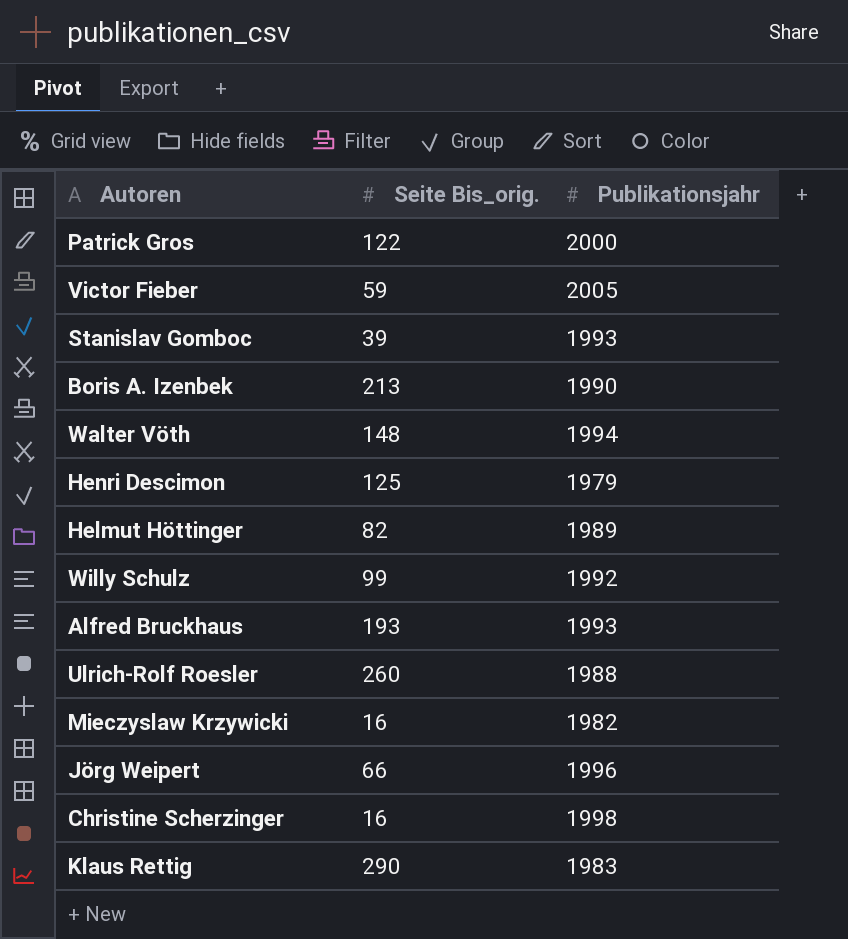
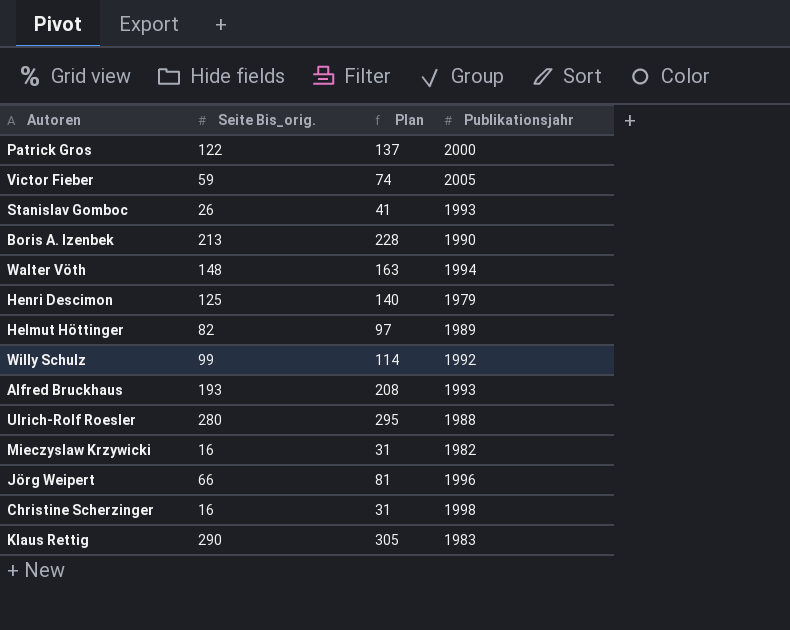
column Plan | formula: none -> [Seite Bis_orig.] + 15
Stanislav Gomboc | Seite Bis_orig.: 39 -> 26
Ulrich-Rolf Roesler | Seite Bis_orig.: 260 -> 280

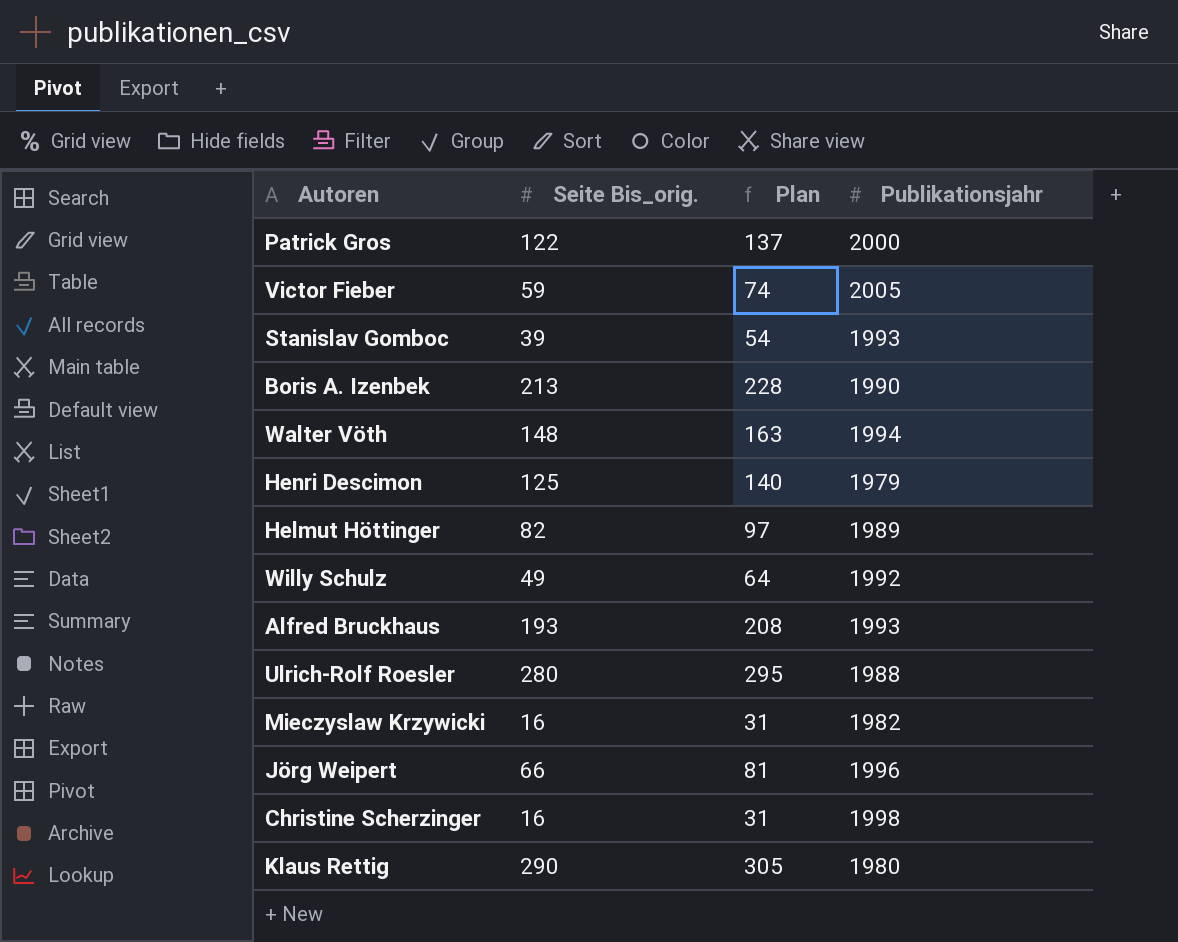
Stanislav Gomboc | Seite Bis_orig.: 26 -> 39
Stanislav Gomboc | Plan: 41 -> 54
Willy Schulz | Seite Bis_orig.: 99 -> 49
Willy Schulz | Plan: 114 -> 64
Klaus Rettig | Publikationsjahr: 1983 -> 1980

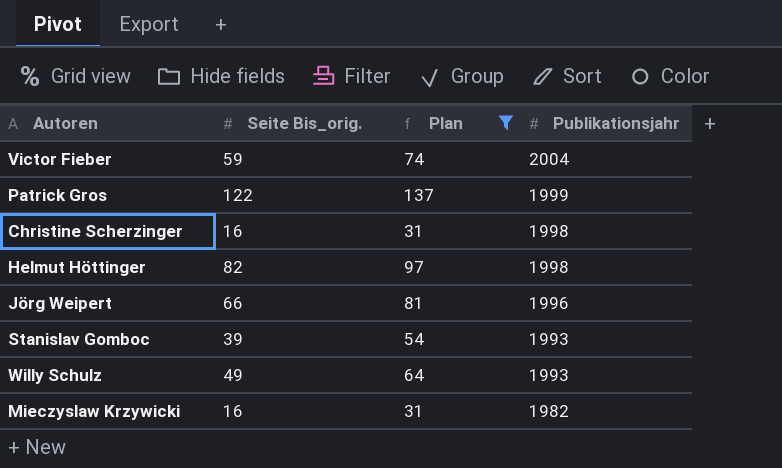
filter: none -> Plan <= 137
row order: none -> Publikationsjahr descending
Victor Fieber | Publikationsjahr: 2005 -> 2004
Patrick Gros | Publikationsjahr: 2000 -> 1999
Helmut Höttinger | Publikationsjahr: 1989 -> 1998
Willy Schulz | Publikationsjahr: 1992 -> 1993

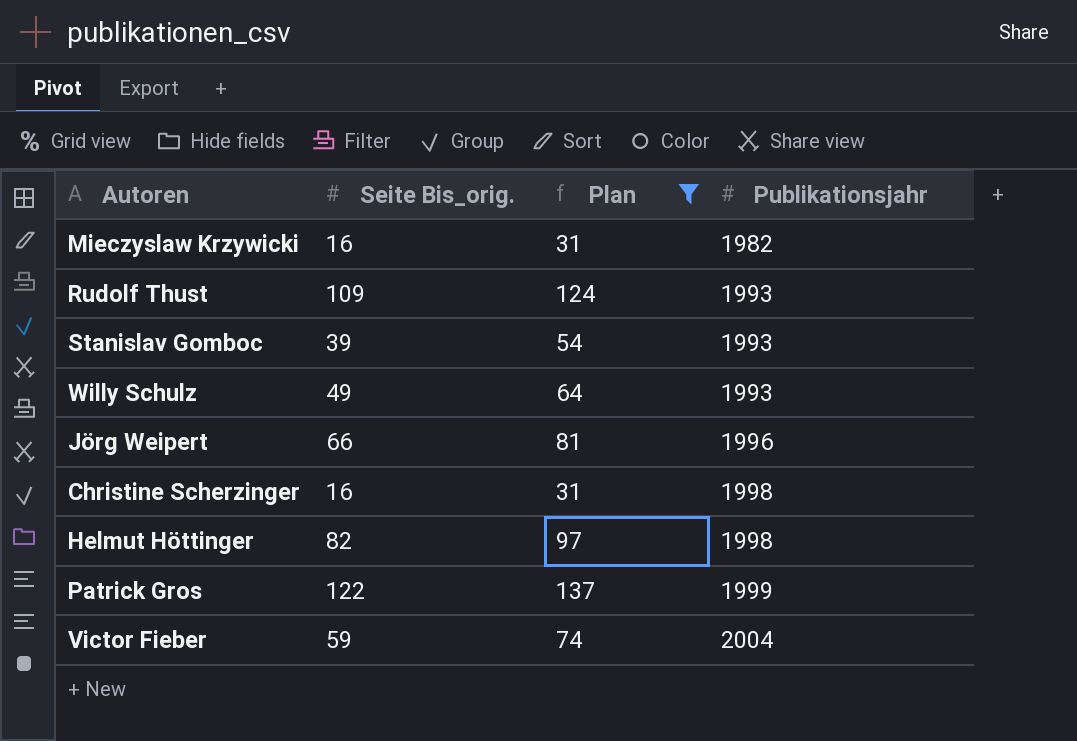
row order: Publikationsjahr descending -> Publikationsjahr ascending
row Rudolf Thust: none -> 109 | 124 | 1993

